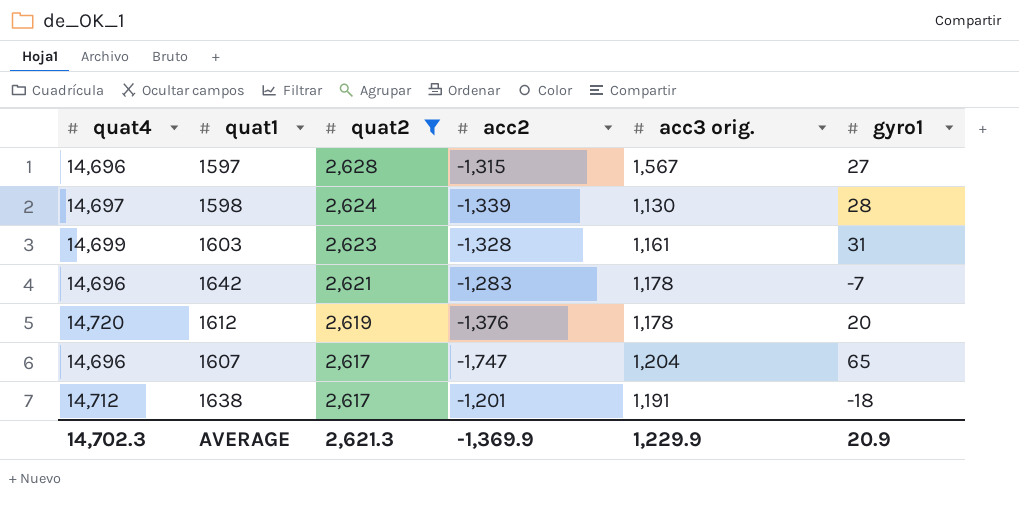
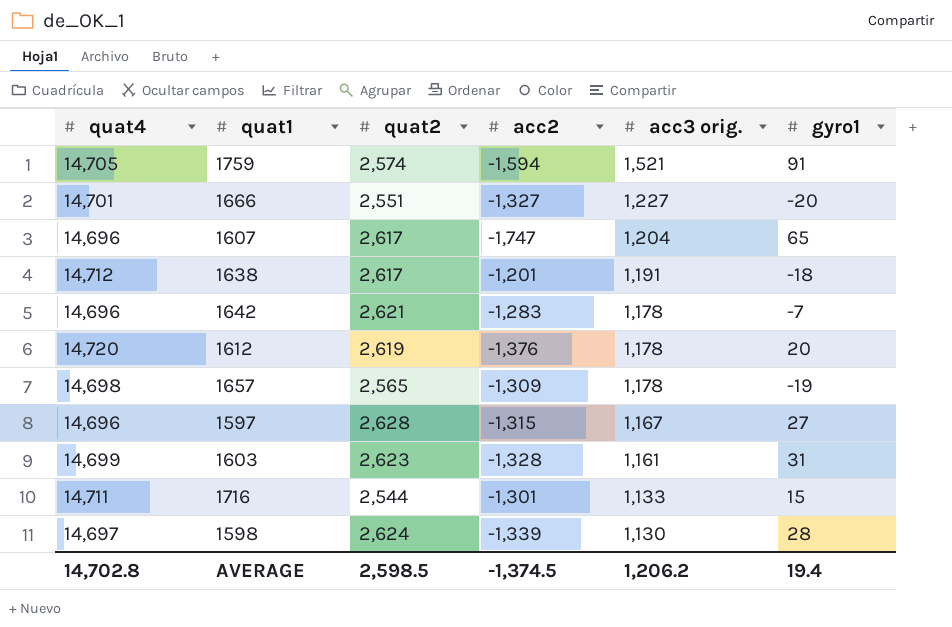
filter: quat2 >= 2,617 -> none
row order: quat2 descending -> acc3 orig. descending
1597 | acc3 orig.: 1,567 -> 1,167
AVERAGE | quat4: 14,702.3 -> 14,702.8
AVERAGE | quat2: 2,621.3 -> 2,598.5
AVERAGE | acc2: -1,369.9 -> -1,374.5
AVERAGE | acc3 orig.: 1,229.9 -> 1,206.2
AVERAGE | gyro1: 20.9 -> 19.4

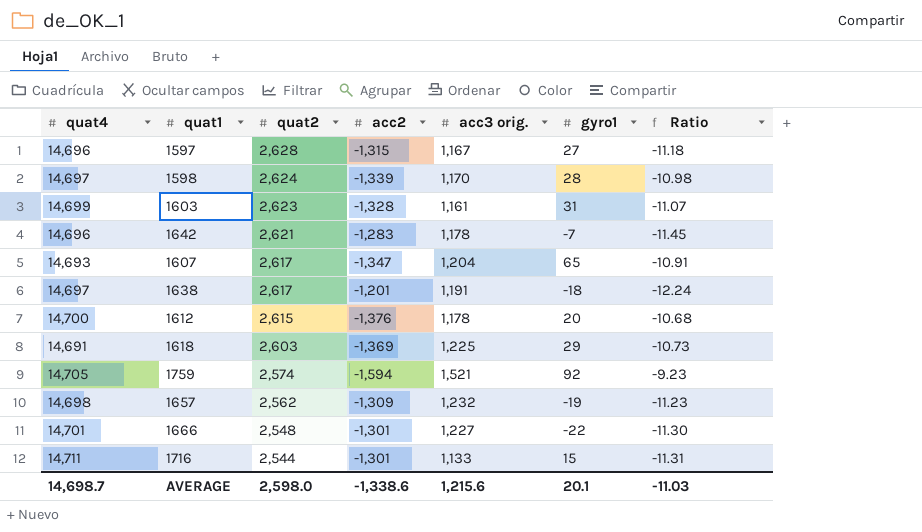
row order: acc3 orig. descending -> quat2 descending
column Ratio | formula: none -> [quat4] / [acc2]
1598 | acc3 orig.: 1,130 -> 1,170
1607 | quat4: 14,696 -> 14,693
1607 | acc2: -1,747 -> -1,347
1638 | quat4: 14,712 -> 14,697
1612 | quat4: 14,720 -> 14,700
1612 | quat2: 2,619 -> 2,615
row 1618: none -> 14,691 | 2,603 | -1,369 | 1,225 | 29 | -10.73
1759 | gyro1: 91 -> 92
1657 | quat2: 2,565 -> 2,562
1657 | acc3 orig.: 1,178 -> 1,232
1666 | quat2: 2,551 -> 2,548
1666 | acc2: -1,327 -> -1,301
1666 | gyro1: -20 -> -22
AVERAGE | quat4: 14,702.8 -> 14,698.7
AVERAGE | quat2: 2,598.5 -> 2,598.0
AVERAGE | acc2: -1,374.5 -> -1,338.6
AVERAGE | acc3 orig.: 1,206.2 -> 1,215.6
AVERAGE | gyro1: 19.4 -> 20.1

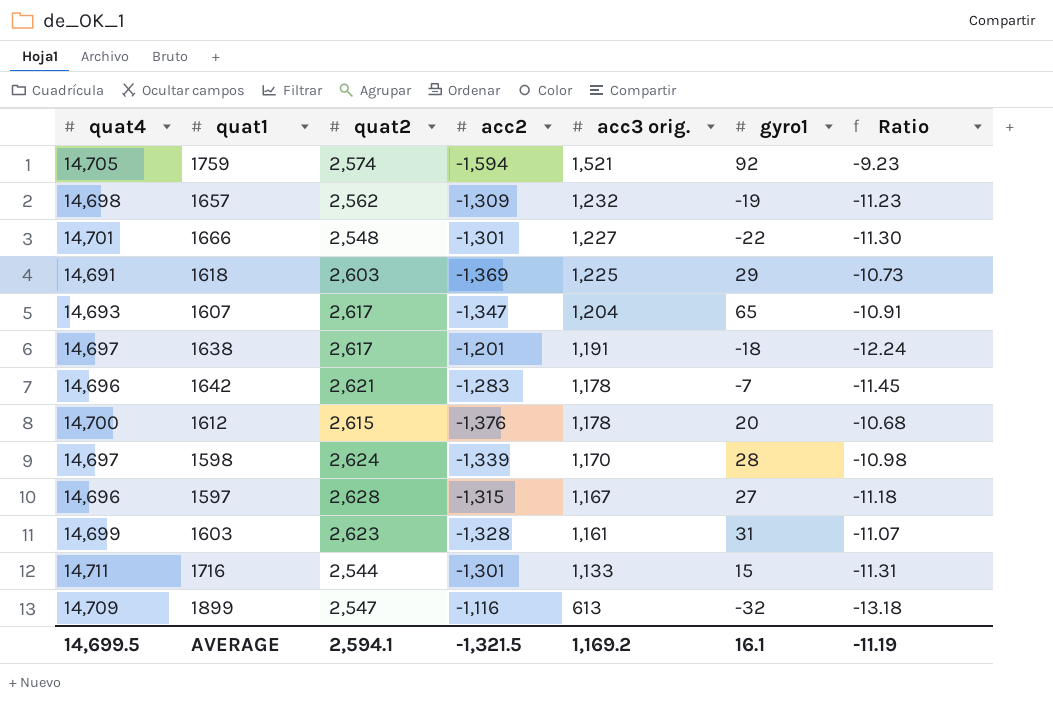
row order: quat2 descending -> acc3 orig. descending
row 1899: none -> 14,709 | 2,547 | -1,116 | 613 | -32 | -13.18
AVERAGE | quat4: 14,698.7 -> 14,699.5
AVERAGE | quat2: 2,598.0 -> 2,594.1
AVERAGE | acc2: -1,338.6 -> -1,321.5
AVERAGE | acc3 orig.: 1,215.6 -> 1,169.2
AVERAGE | gyro1: 20.1 -> 16.1
AVERAGE | Ratio: -11.03 -> -11.19

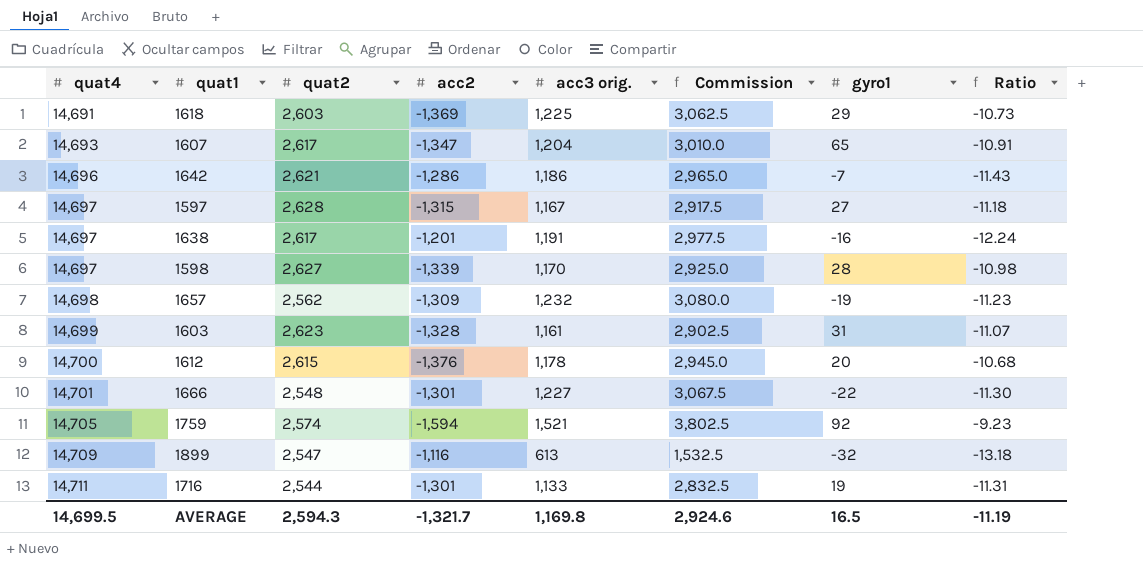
row order: acc3 orig. descending -> quat4 ascending
column Commission | formula: none -> [acc3 orig.] * 2.5
1642 | acc2: -1,283 -> -1,286
1642 | acc3 orig.: 1,178 -> 1,186
1642 | Ratio: -11.45 -> -11.43
1597 | quat4: 14,696 -> 14,697
1638 | gyro1: -18 -> -16
1598 | quat2: 2,624 -> 2,627
1716 | gyro1: 15 -> 19
AVERAGE | quat2: 2,594.1 -> 2,594.3
AVERAGE | acc2: -1,321.5 -> -1,321.7
AVERAGE | acc3 orig.: 1,169.2 -> 1,169.8
AVERAGE | gyro1: 16.1 -> 16.5

